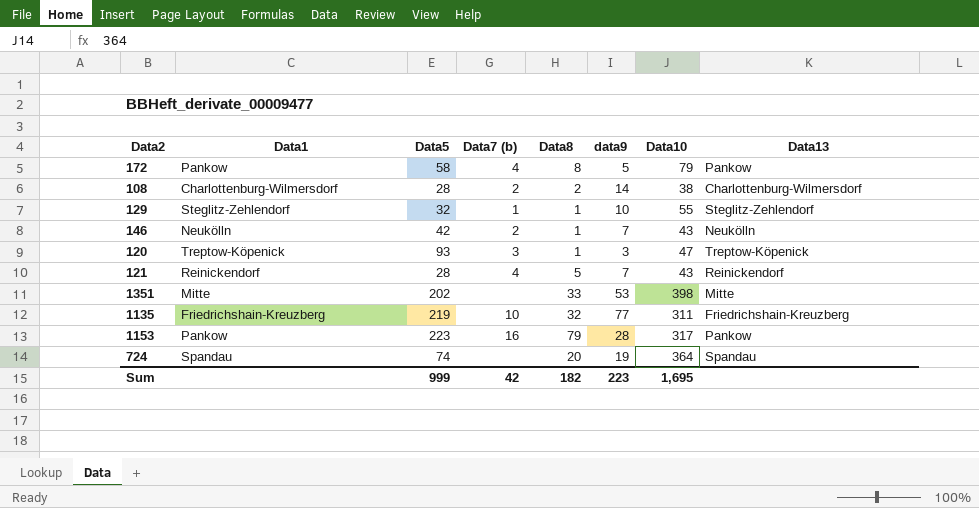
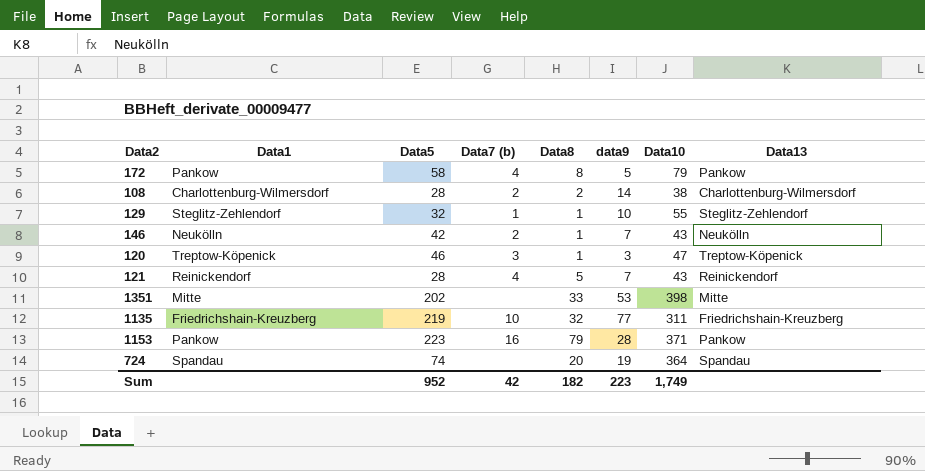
120 | Data5: 93 -> 46
1153 | Data10: 317 -> 371
Sum | Data5: 999 -> 952
Sum | Data10: 1,695 -> 1,749

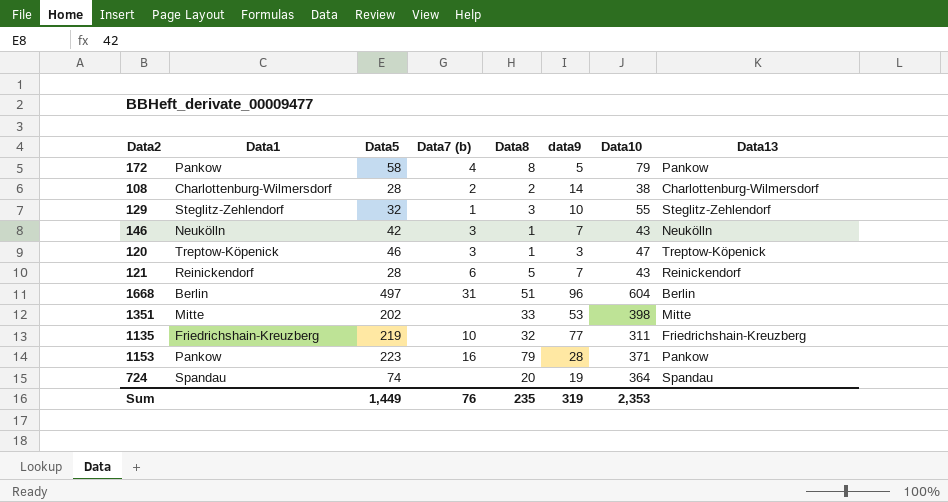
129 | Data8: 1 -> 3
146 | Data7 (b): 2 -> 3
121 | Data7 (b): 4 -> 6
row 1668: none -> Berlin | 497 | 31 | 51 | 96 | 604 | Berlin
Sum | Data5: 952 -> 1,449
Sum | Data7 (b): 42 -> 76
Sum | Data8: 182 -> 235
Sum | data9: 223 -> 319
Sum | Data10: 1,749 -> 2,353

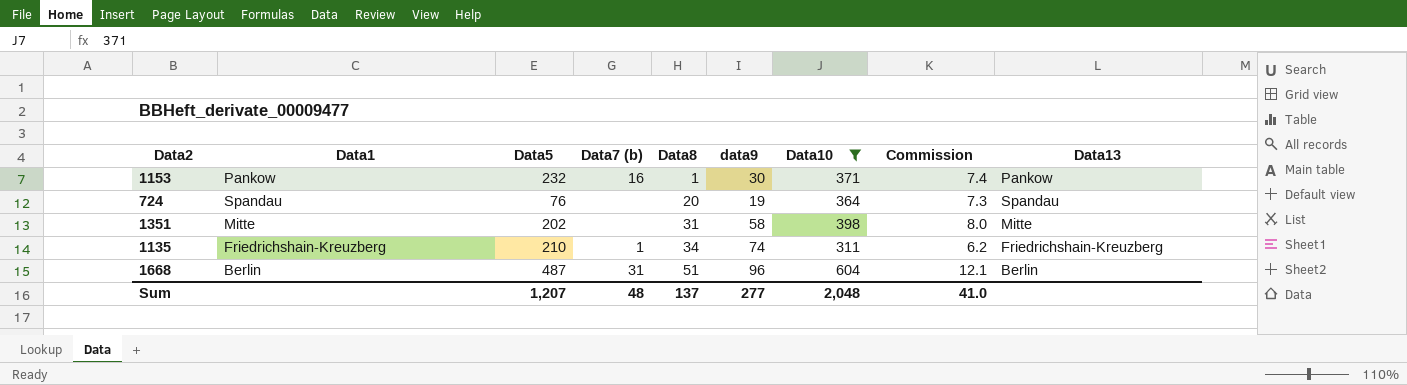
filter: none -> Data10 >= 311
row order: none -> Data8 ascending
column Commission | formula: none -> [Data10] * 0.02
1153 | Data5: 223 -> 232
1153 | Data8: 79 -> 1
1153 | data9: 28 -> 30
724 | Data5: 74 -> 76
1351 | Data8: 33 -> 31
1351 | data9: 53 -> 58
1135 | Data5: 219 -> 210
1135 | Data7 (b): 10 -> 1
1135 | Data8: 32 -> 34
1135 | data9: 77 -> 74
1668 | Data5: 497 -> 487
Sum | Data5: 1,449 -> 1,207
Sum | Data7 (b): 76 -> 48
Sum | Data8: 235 -> 137
Sum | data9: 319 -> 277
Sum | Data10: 2,353 -> 2,048

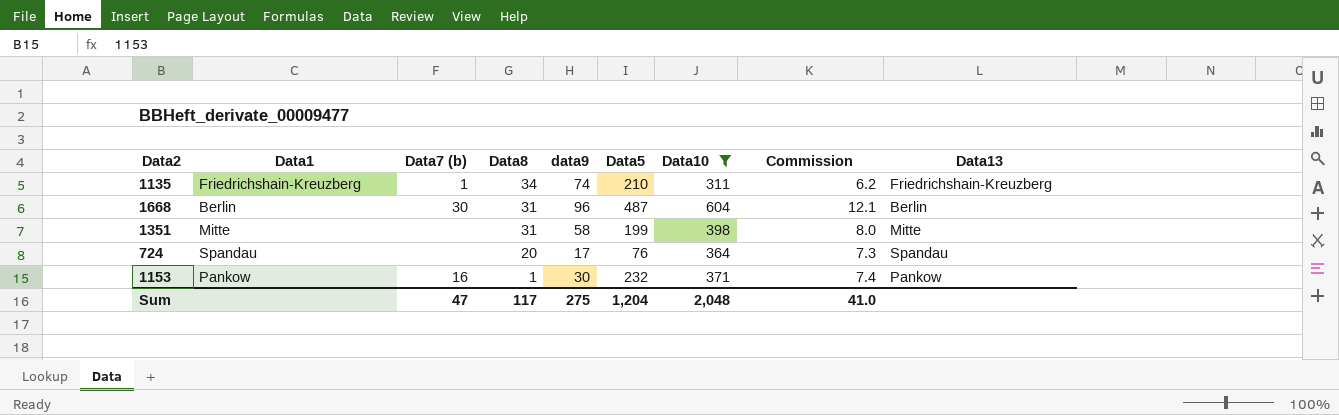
row order: Data8 ascending -> Data8 descending
column Data5 | position: 3 -> 6
1668 | Data7 (b): 31 -> 30
1668 | Data8: 51 -> 31
1351 | Data5: 202 -> 199
724 | data9: 19 -> 17
Sum | Data7 (b): 48 -> 47
Sum | Data8: 137 -> 117
Sum | data9: 277 -> 275
Sum | Data5: 1,207 -> 1,204

